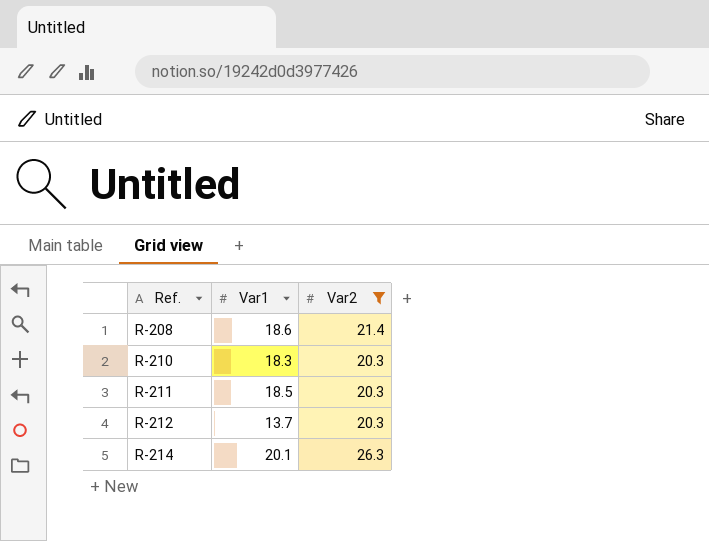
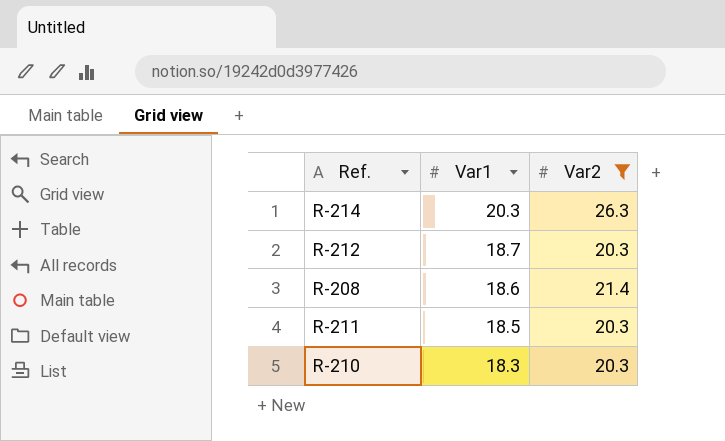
row order: Ref. ascending -> Var1 descending
R-214 | Var1: 20.1 -> 20.3
R-212 | Var1: 13.7 -> 18.7

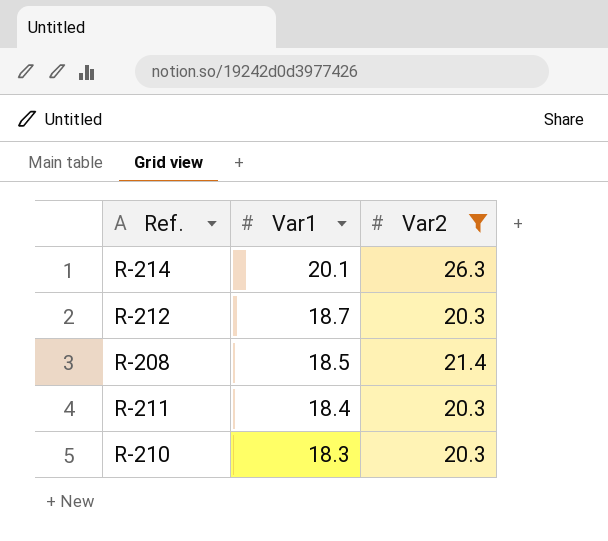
R-214 | Var1: 20.3 -> 20.1
R-208 | Var1: 18.6 -> 18.5
R-211 | Var1: 18.5 -> 18.4

